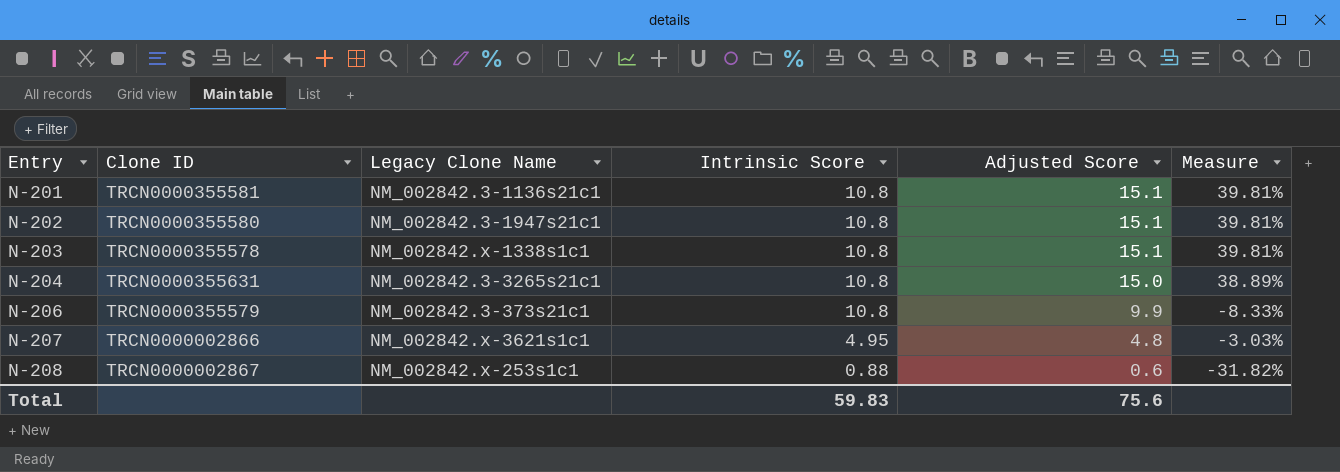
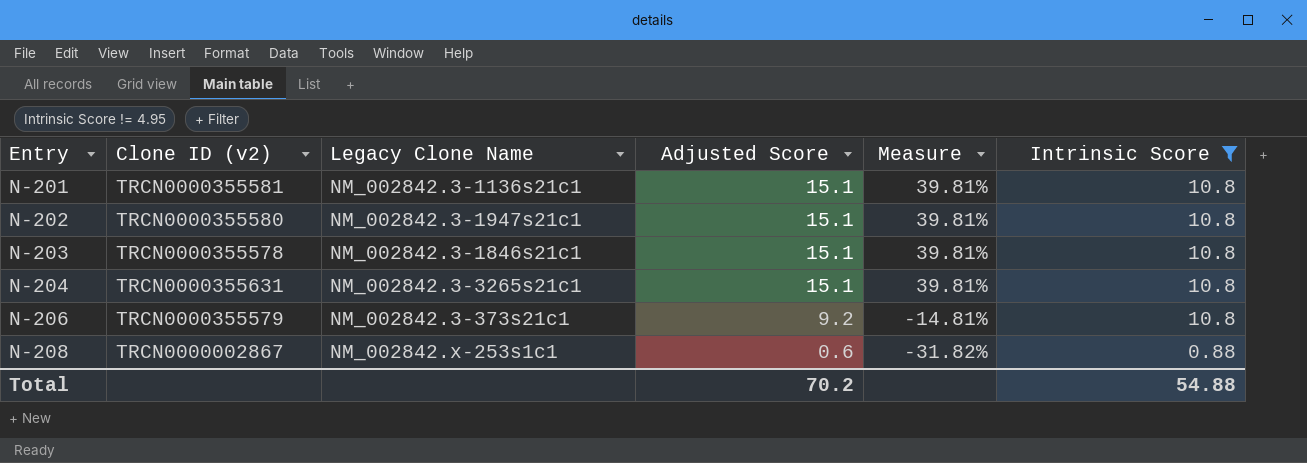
filter: none -> Intrinsic Score != 4.95
column name: Clone ID -> Clone ID (v2)
column Intrinsic Score | position: 4 -> 6
N-203 | Legacy Clone Name: NM_002842.x-1338s1c1 -> NM_002842.3-1846s21c1
N-204 | Adjusted Score: 15.0 -> 15.1
N-204 | Measure: 38.89% -> 39.81%
N-206 | Adjusted Score: 9.9 -> 9.2
N-206 | Measure: -8.33% -> -14.81%
Total | Adjusted Score: 75.6 -> 70.2
Total | Intrinsic Score: 59.83 -> 54.88

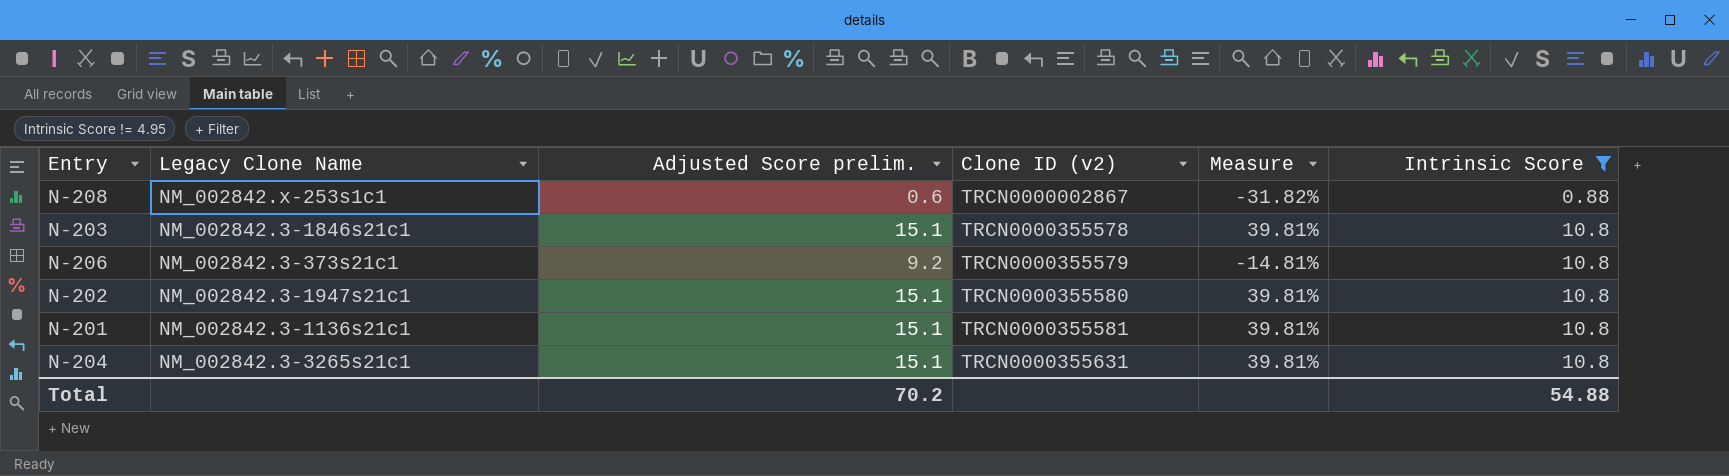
row order: Entry ascending -> Clone ID (v2) ascending
column name: Adjusted Score -> Adjusted Score prelim.
column Clone ID (v2) | position: 2 -> 4

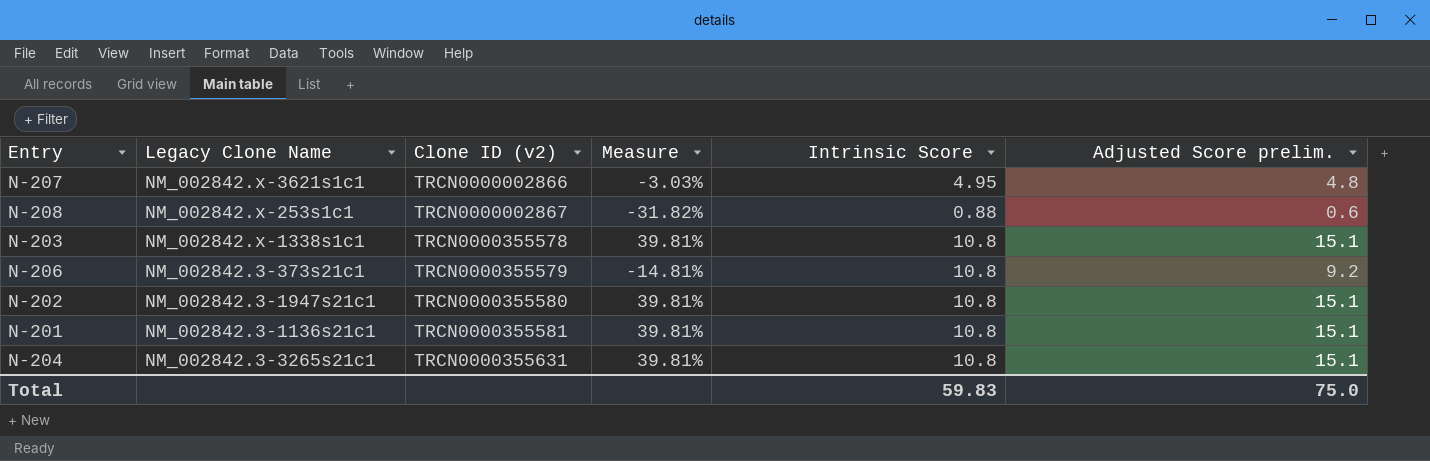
filter: Intrinsic Score != 4.95 -> none
column Adjusted Score prelim. | position: 3 -> 6
N-203 | Legacy Clone Name: NM_002842.3-1846s21c1 -> NM_002842.x-1338s1c1
Total | Intrinsic Score: 54.88 -> 59.83
Total | Adjusted Score prelim.: 70.2 -> 75.0

